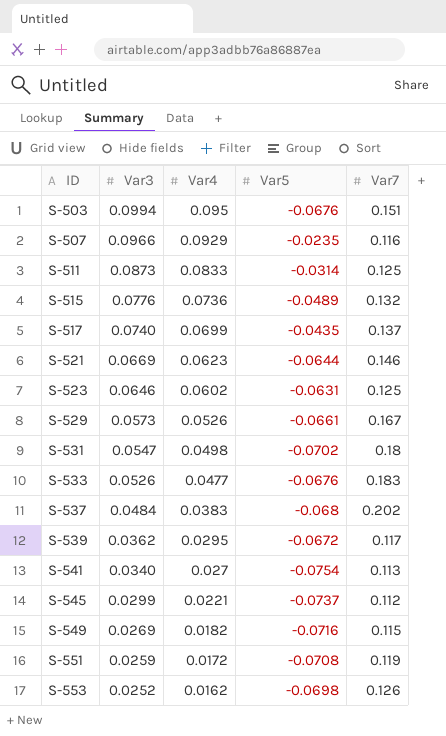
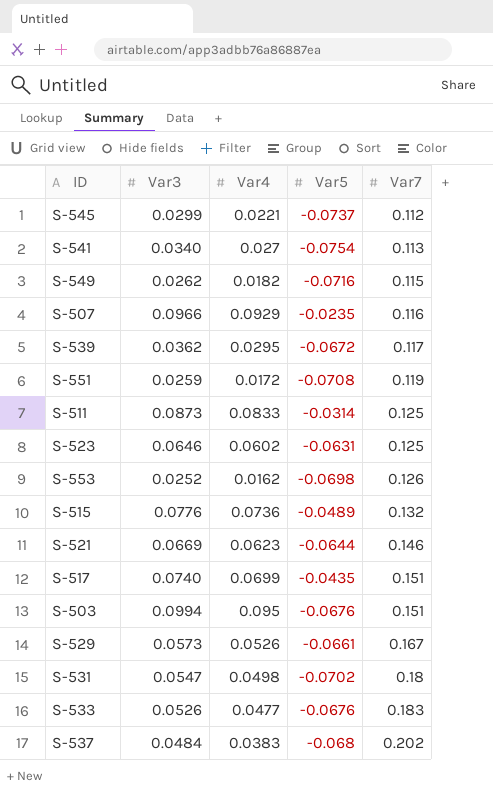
row order: ID ascending -> Var7 ascending
S-549 | Var3: 0.0269 -> 0.0262
S-517 | Var7: 0.137 -> 0.151

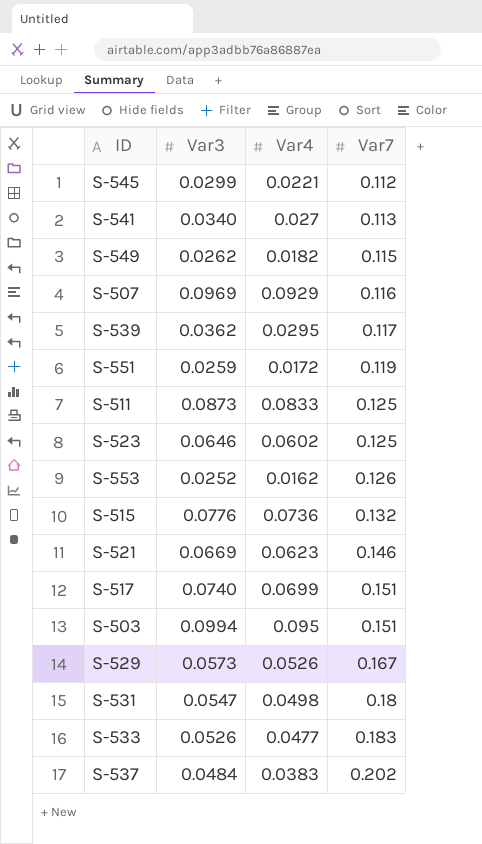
column Var5 | position: 4 -> none
S-507 | Var3: 0.0966 -> 0.0969

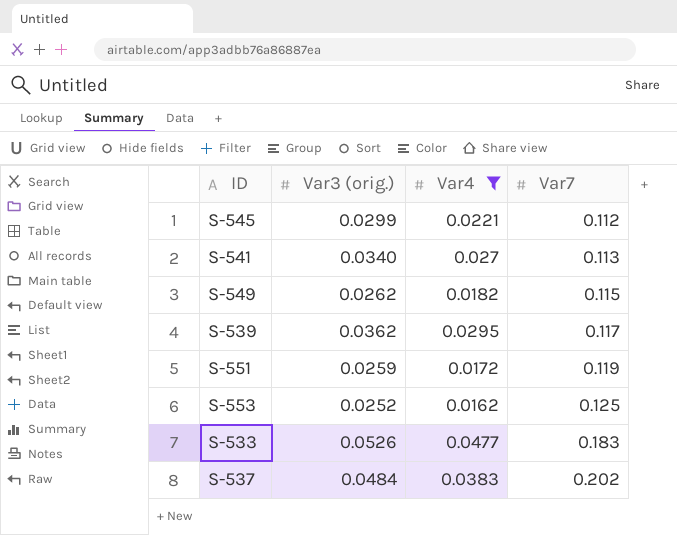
filter: none -> Var4 <= 0.0477
column name: Var3 -> Var3 (orig.)
S-553 | Var7: 0.126 -> 0.125

